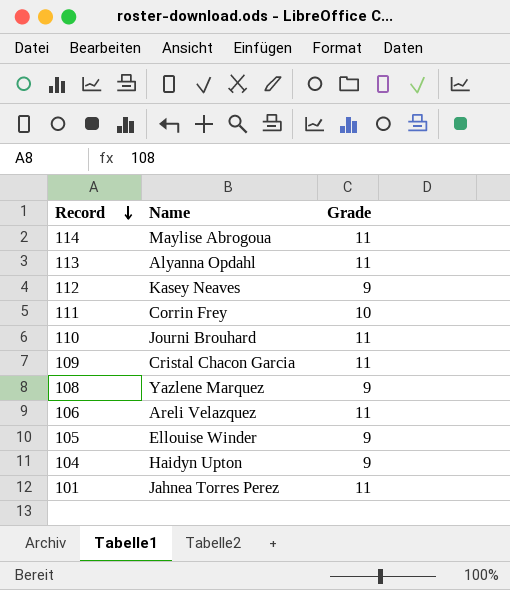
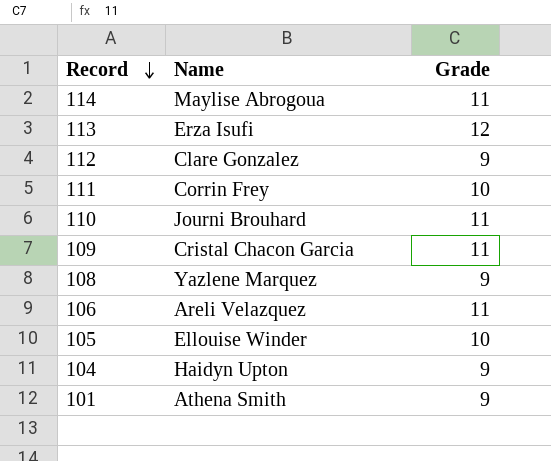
113 | Name: Alyanna Opdahl -> Erza Isufi
113 | Grade: 11 -> 12
112 | Name: Kasey Neaves -> Clare Gonzalez
105 | Grade: 9 -> 10
101 | Name: Jahnea Torres Perez -> Athena Smith
101 | Grade: 11 -> 9

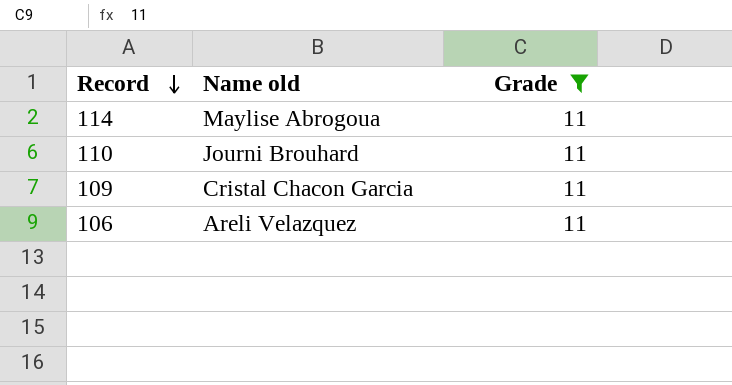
filter: none -> Grade = 11
column name: Name -> Name old

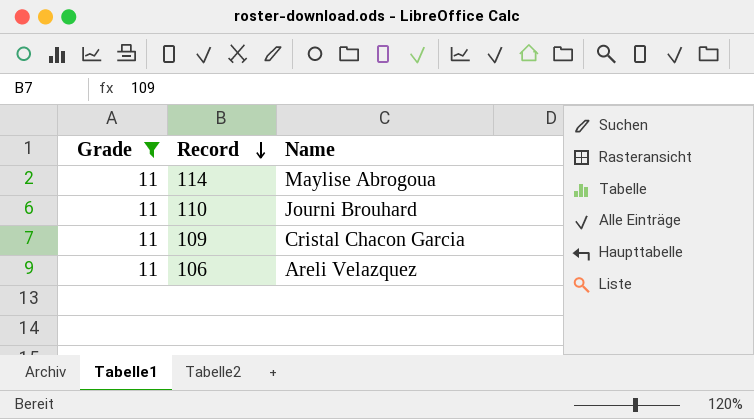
column Grade | position: 3 -> 1
column name: Name old -> Name

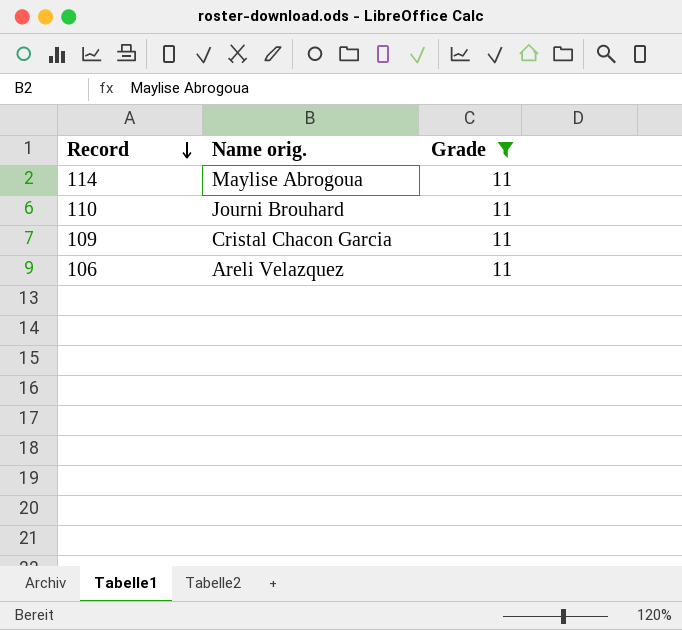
column name: Name -> Name orig.
column Grade | position: 1 -> 3

